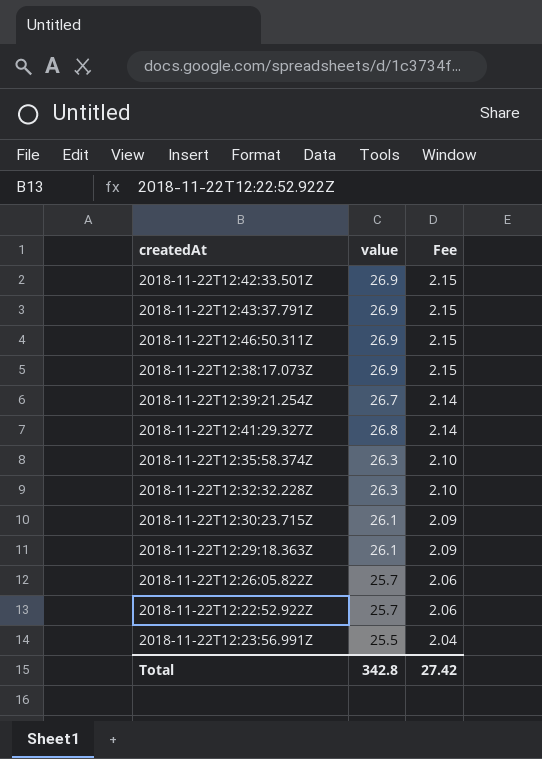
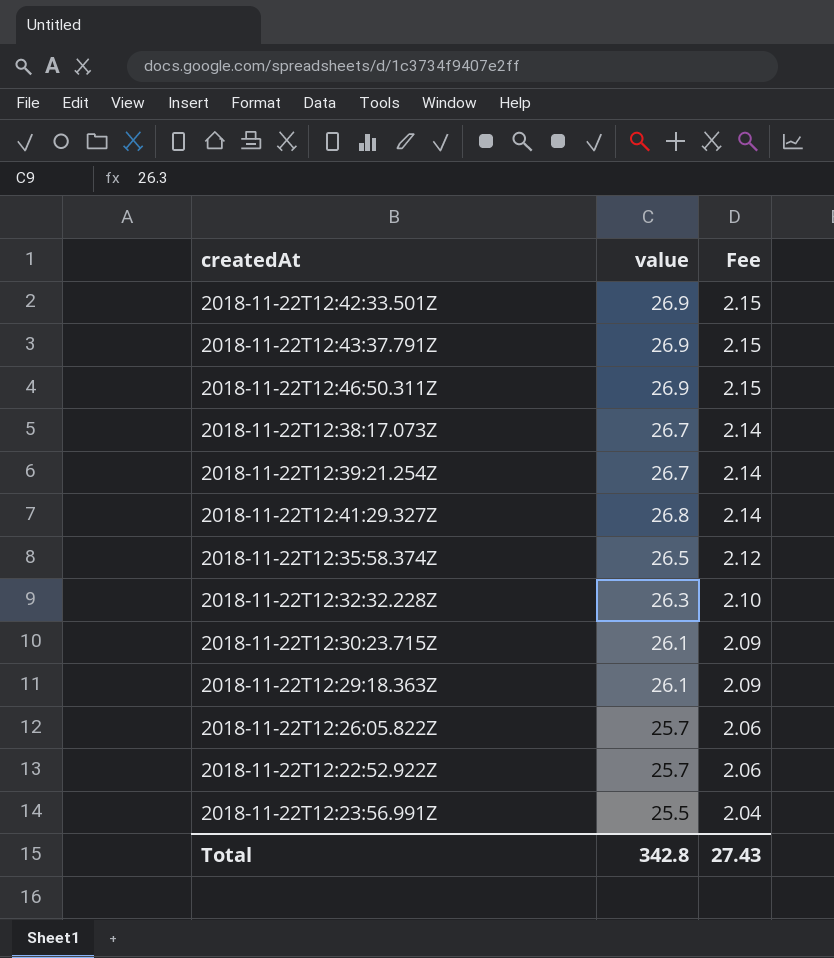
2018-11-22T12:38:17.073Z | value: 26.9 -> 26.7
2018-11-22T12:38:17.073Z | Fee: 2.15 -> 2.14
2018-11-22T12:35:58.374Z | value: 26.3 -> 26.5
2018-11-22T12:35:58.374Z | Fee: 2.10 -> 2.12
Total | Fee: 27.42 -> 27.43

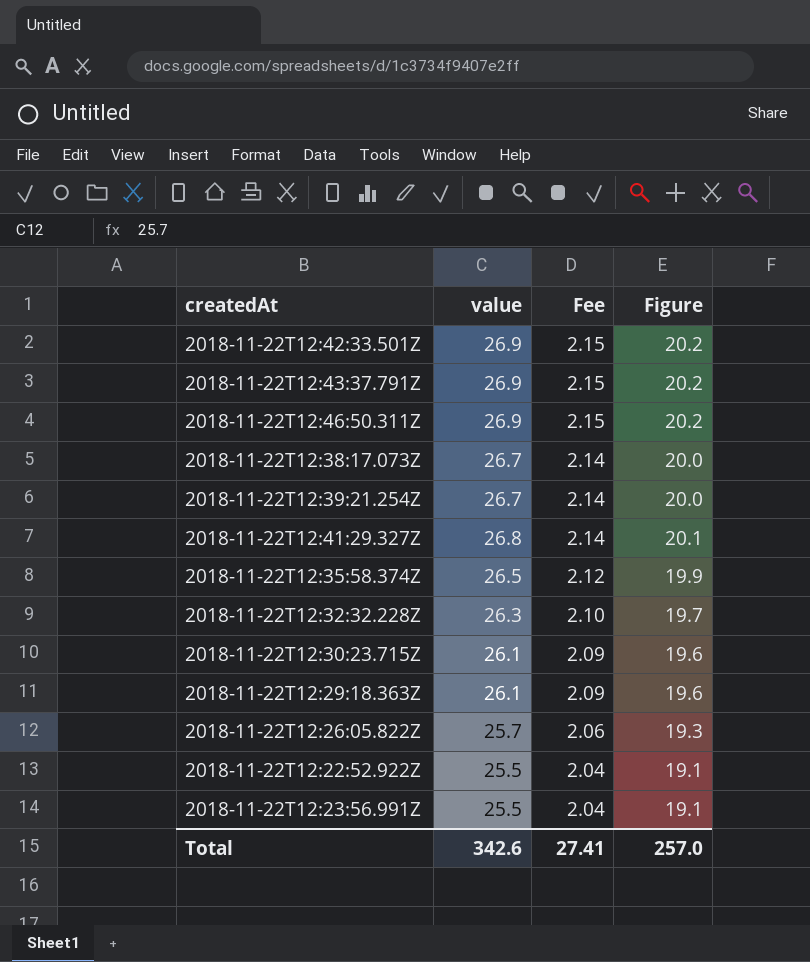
column Figure | formula: none -> [value] * 0.75
2018-11-22T12:22:52.922Z | value: 25.7 -> 25.5
2018-11-22T12:22:52.922Z | Fee: 2.06 -> 2.04
Total | value: 342.8 -> 342.6
Total | Fee: 27.43 -> 27.41

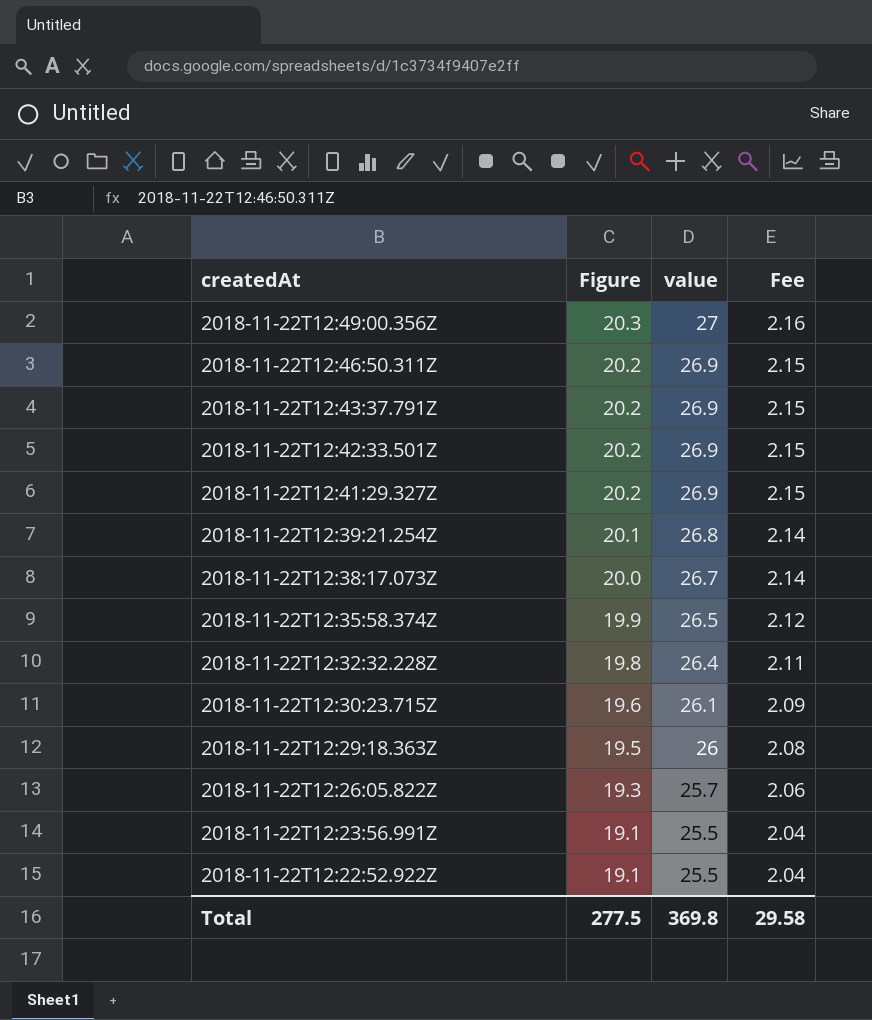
row order: Fee descending -> createdAt descending
column Figure | position: 4 -> 2
row 2018-11-22T12:49:00.356Z: none -> 20.3 | 27 | 2.16
2018-11-22T12:41:29.327Z | Figure: 20.1 -> 20.2
2018-11-22T12:41:29.327Z | value: 26.8 -> 26.9
2018-11-22T12:41:29.327Z | Fee: 2.14 -> 2.15
2018-11-22T12:39:21.254Z | Figure: 20.0 -> 20.1
2018-11-22T12:39:21.254Z | value: 26.7 -> 26.8
2018-11-22T12:32:32.228Z | Figure: 19.7 -> 19.8
2018-11-22T12:32:32.228Z | value: 26.3 -> 26.4
2018-11-22T12:32:32.228Z | Fee: 2.10 -> 2.11
2018-11-22T12:29:18.363Z | Figure: 19.6 -> 19.5
2018-11-22T12:29:18.363Z | value: 26.1 -> 26
2018-11-22T12:29:18.363Z | Fee: 2.09 -> 2.08
Total | Figure: 257.0 -> 277.5
Total | value: 342.6 -> 369.8
Total | Fee: 27.41 -> 29.58

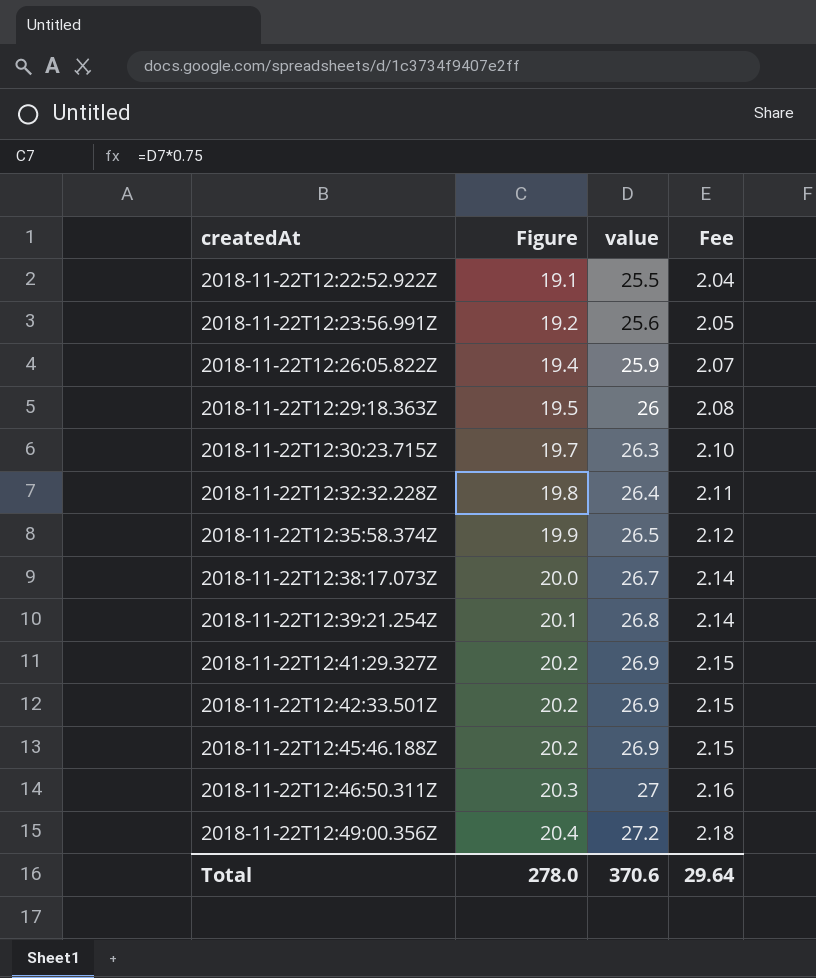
row order: createdAt descending -> createdAt ascending
row 2018-11-22T12:43:37.791Z: 20.2 | 26.9 | 2.15 -> none
2018-11-22T12:23:56.991Z | Figure: 19.1 -> 19.2
2018-11-22T12:23:56.991Z | value: 25.5 -> 25.6
2018-11-22T12:23:56.991Z | Fee: 2.04 -> 2.05
2018-11-22T12:26:05.822Z | Figure: 19.3 -> 19.4
2018-11-22T12:26:05.822Z | value: 25.7 -> 25.9
2018-11-22T12:26:05.822Z | Fee: 2.06 -> 2.07
2018-11-22T12:30:23.715Z | Figure: 19.6 -> 19.7
2018-11-22T12:30:23.715Z | value: 26.1 -> 26.3
2018-11-22T12:30:23.715Z | Fee: 2.09 -> 2.10
row 2018-11-22T12:45:46.188Z: none -> 20.2 | 26.9 | 2.15
2018-11-22T12:46:50.311Z | Figure: 20.2 -> 20.3
2018-11-22T12:46:50.311Z | value: 26.9 -> 27
2018-11-22T12:46:50.311Z | Fee: 2.15 -> 2.16
2018-11-22T12:49:00.356Z | Figure: 20.3 -> 20.4
2018-11-22T12:49:00.356Z | value: 27 -> 27.2
2018-11-22T12:49:00.356Z | Fee: 2.16 -> 2.18
Total | Figure: 277.5 -> 278.0
Total | value: 369.8 -> 370.6
Total | Fee: 29.58 -> 29.64

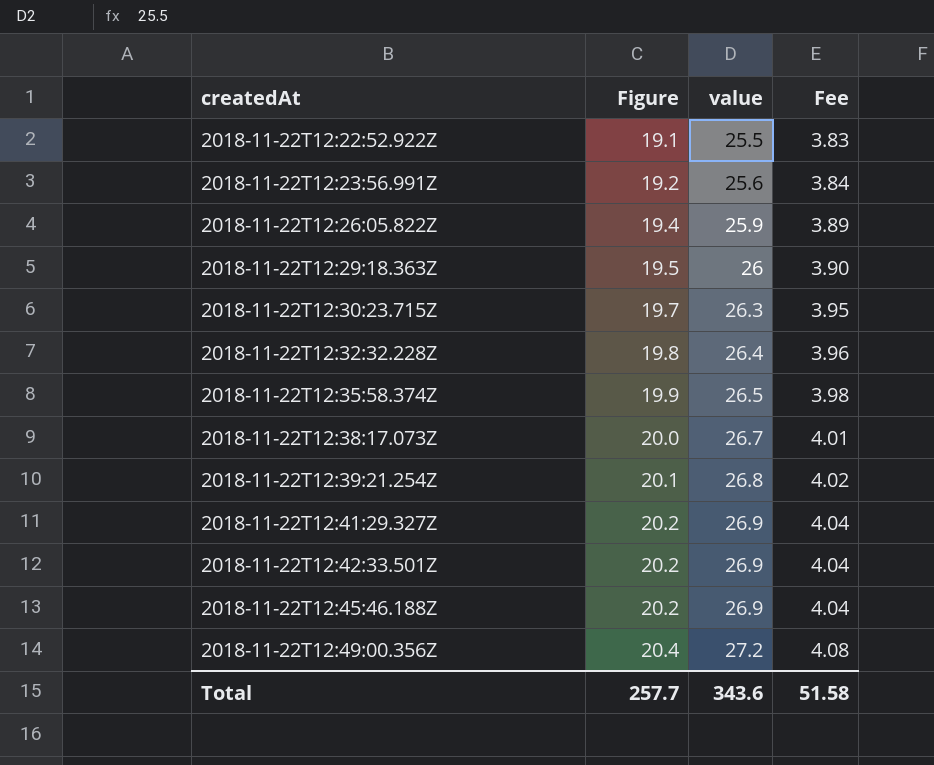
column Fee | formula: [value] * 0.08 -> [value] * 0.15
row 2018-11-22T12:46:50.311Z: 20.3 | 27 | 2.16 -> none
Total | Figure: 278.0 -> 257.7
Total | value: 370.6 -> 343.6
Total | Fee: 29.64 -> 51.58

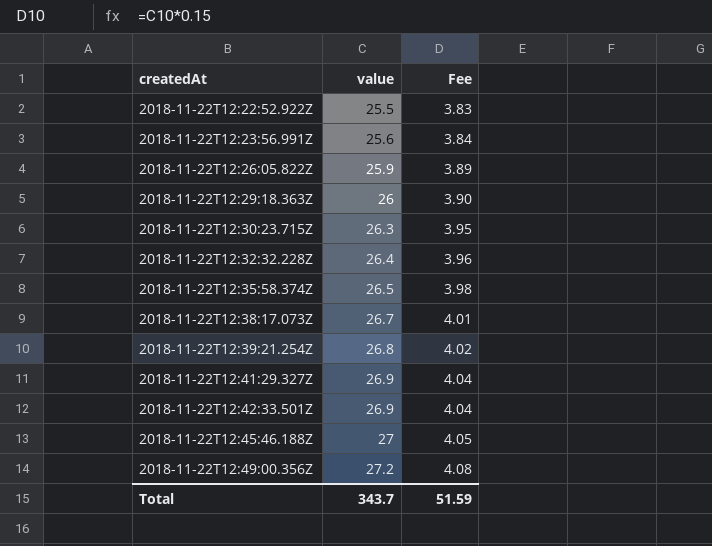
column Figure | formula: [value] * 0.75 -> none
2018-11-22T12:45:46.188Z | value: 26.9 -> 27
2018-11-22T12:45:46.188Z | Fee: 4.04 -> 4.05
Total | value: 343.6 -> 343.7
Total | Fee: 51.58 -> 51.59

